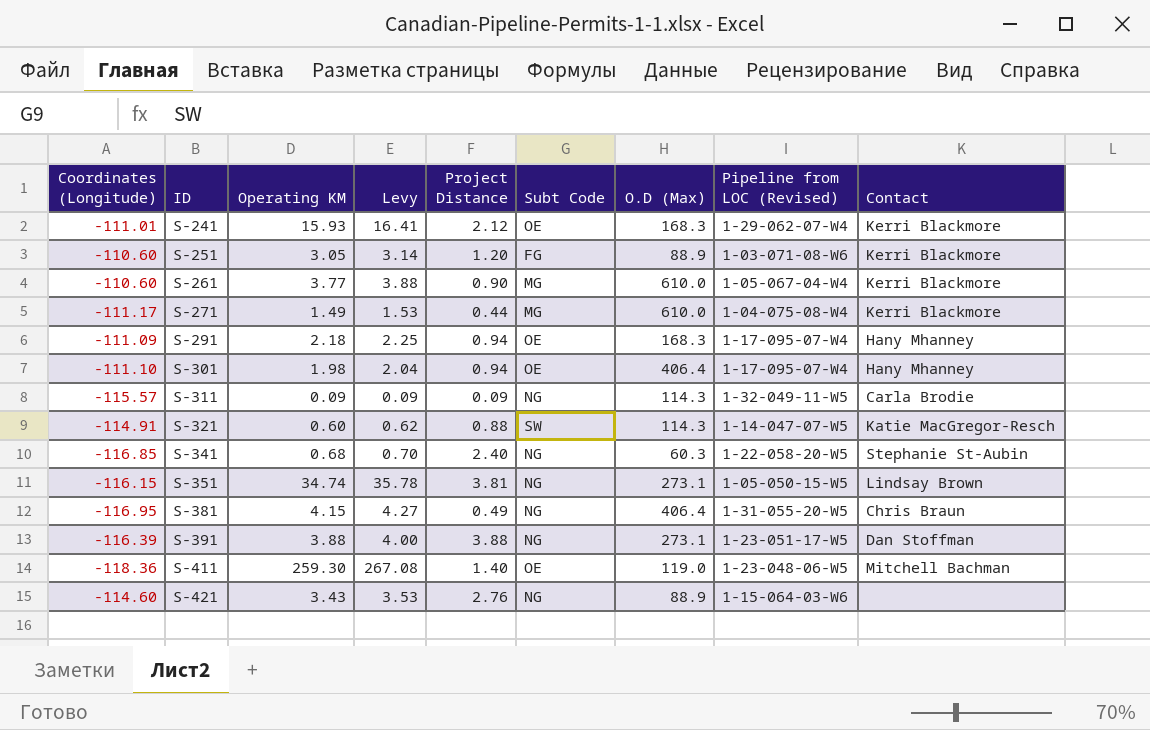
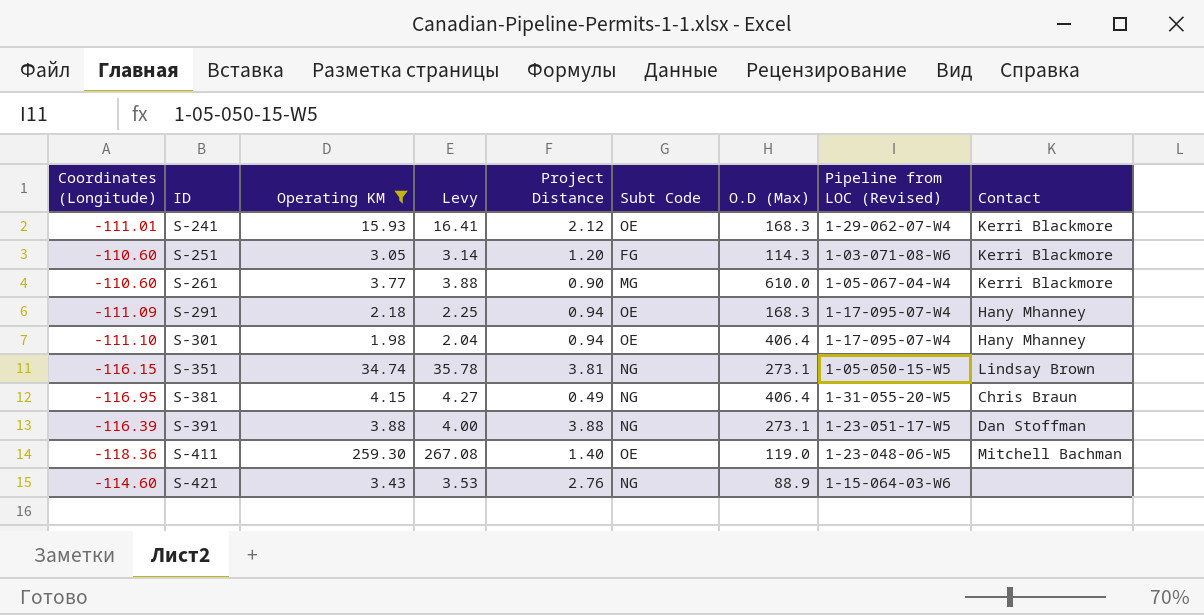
filter: none -> Operating KM >= 1.98
S-251 | O.D (Max): 88.9 -> 114.3

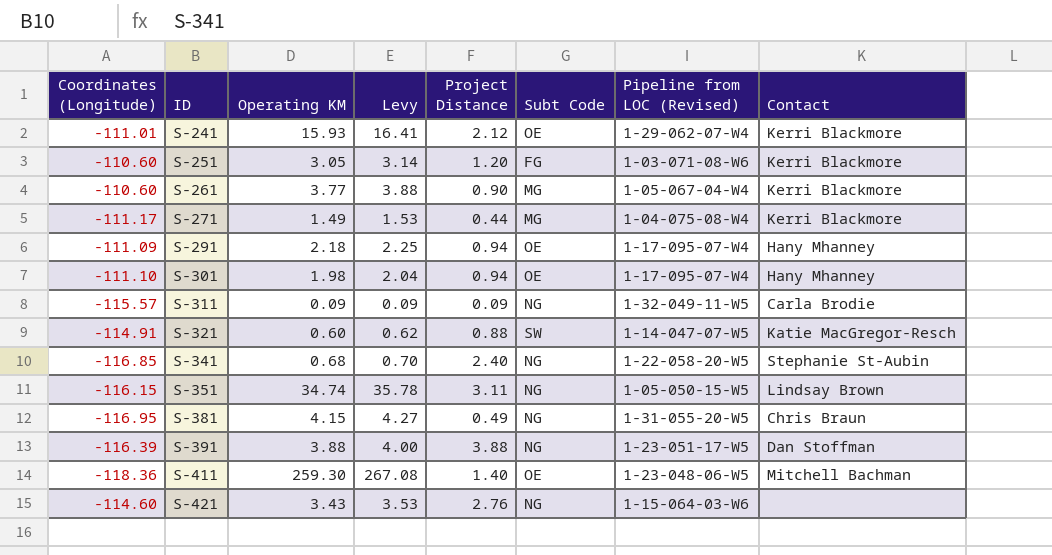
filter: Operating KM >= 1.98 -> none
column O.D (Max) | position: 7 -> none
S-351 | Project Distance: 3.81 -> 3.11

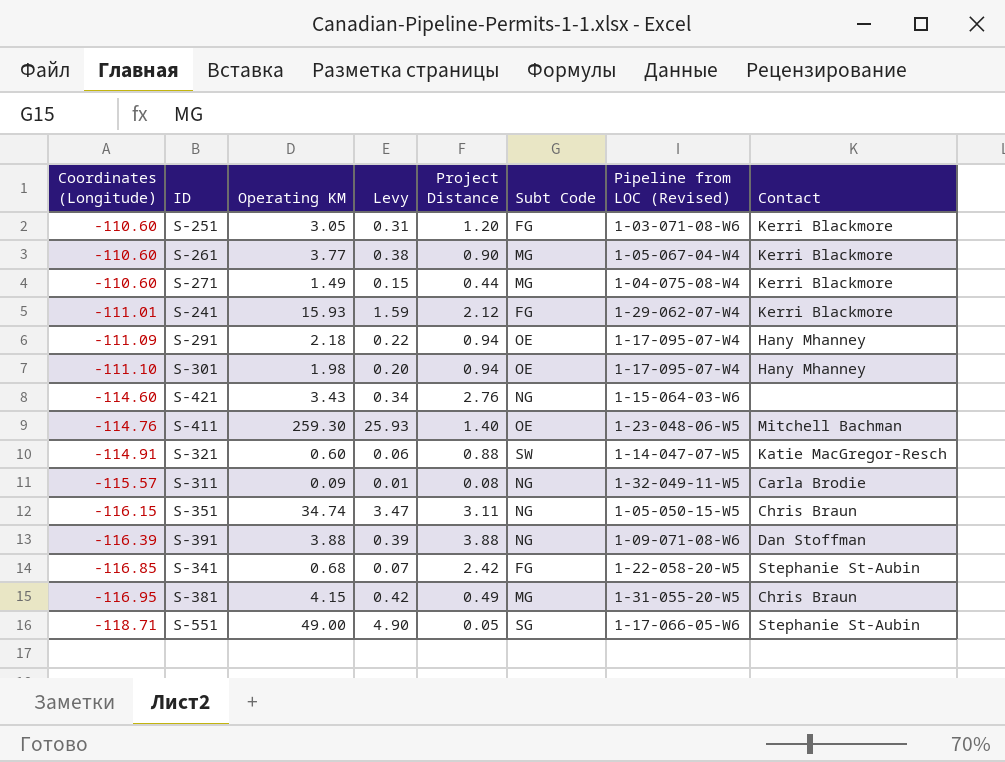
row order: ID ascending -> Coordinates (Longitude) descending
column Levy | formula: [Operating KM] * 1.03 -> [Operating KM] * 0.1
S-271 | Coordinates (Longitude): -111.17 -> -110.60
S-241 | Subt Code: OE -> FG
S-411 | Coordinates (Longitude): -118.36 -> -114.76
S-311 | Project Distance: 0.09 -> 0.08
S-351 | Contact: Lindsay Brown -> Chris Braun
S-391 | Pipeline from LOC (Revised): 1-23-051-17-W5 -> 1-09-071-08-W6
S-341 | Project Distance: 2.40 -> 2.42
S-341 | Subt Code: NG -> FG
S-381 | Subt Code: NG -> MG
row S-551: none -> -118.71 | 49.00 | 4.90 | 0.05 | SG | 1-17-066-05-W6 | Stephanie St-Aubin

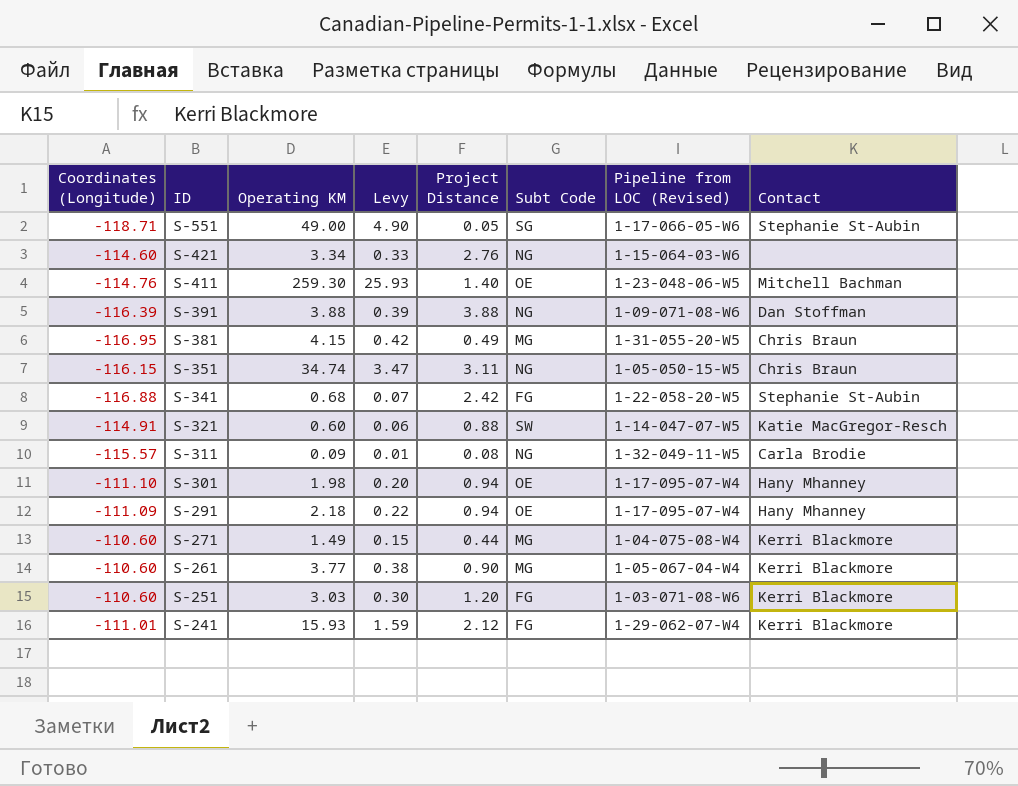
row order: Coordinates (Longitude) descending -> ID descending
S-421 | Operating KM: 3.43 -> 3.34
S-421 | Levy: 0.34 -> 0.33
S-341 | Coordinates (Longitude): -116.85 -> -116.88
S-251 | Operating KM: 3.05 -> 3.03
S-251 | Levy: 0.31 -> 0.30

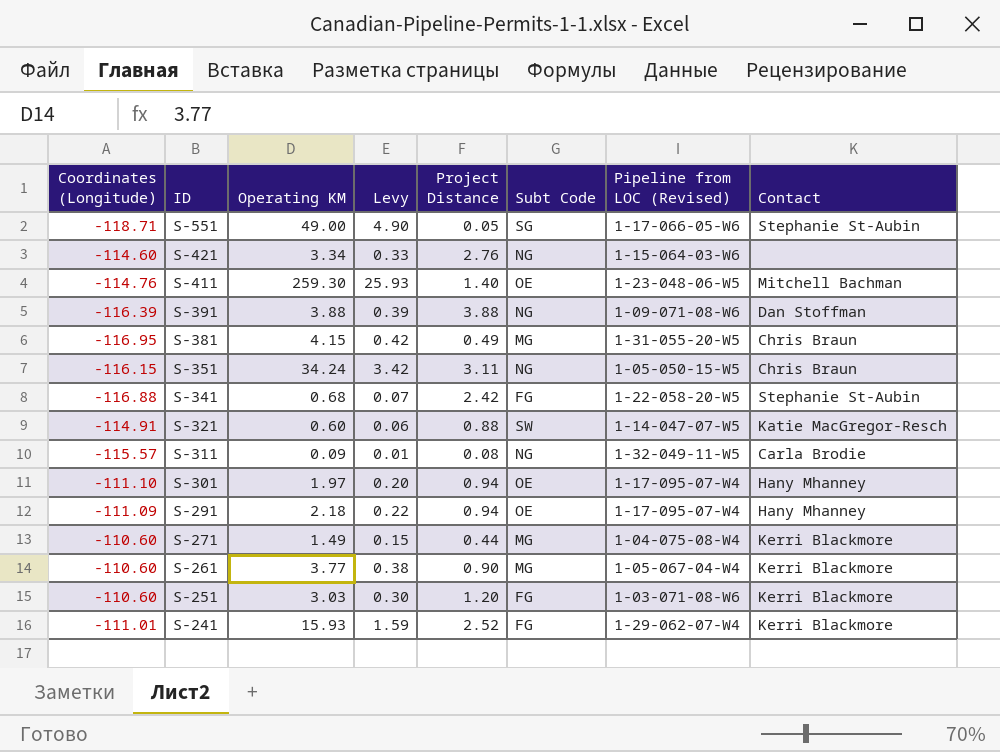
S-351 | Operating KM: 34.74 -> 34.24
S-351 | Levy: 3.47 -> 3.42
S-301 | Operating KM: 1.98 -> 1.97
S-241 | Project Distance: 2.12 -> 2.52

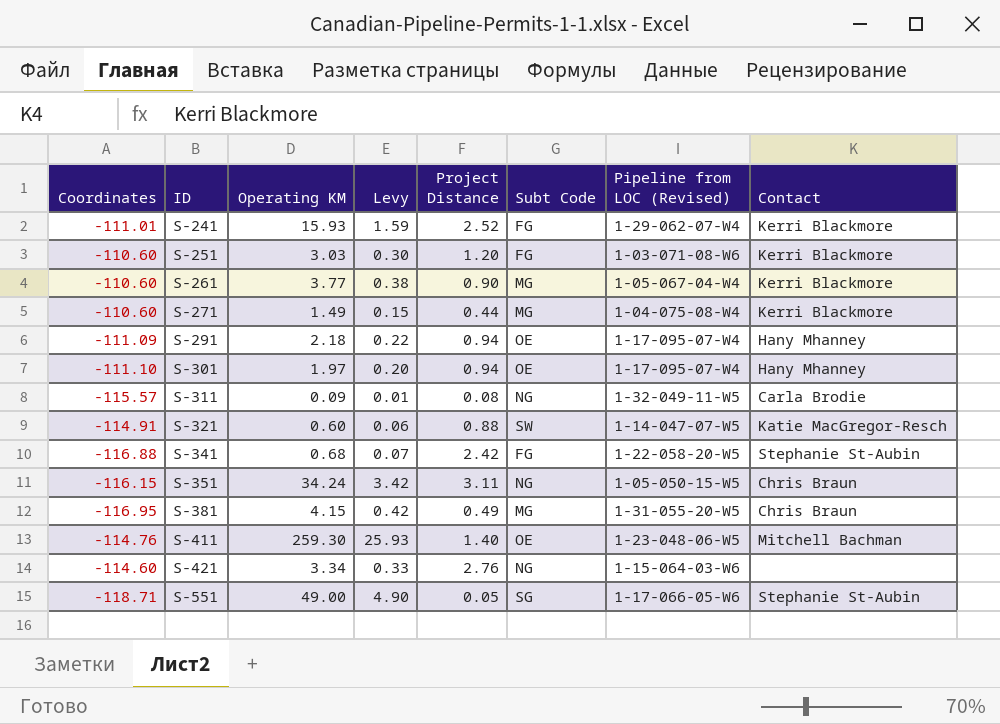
row order: ID descending -> ID ascending
column name: Coordinates (Longitude) -> Coordinates
row S-391: -116.39 | 3.88 | 0.39 | 3.88 | NG | 1-09-071-08-W6 | Dan Stoffman -> none

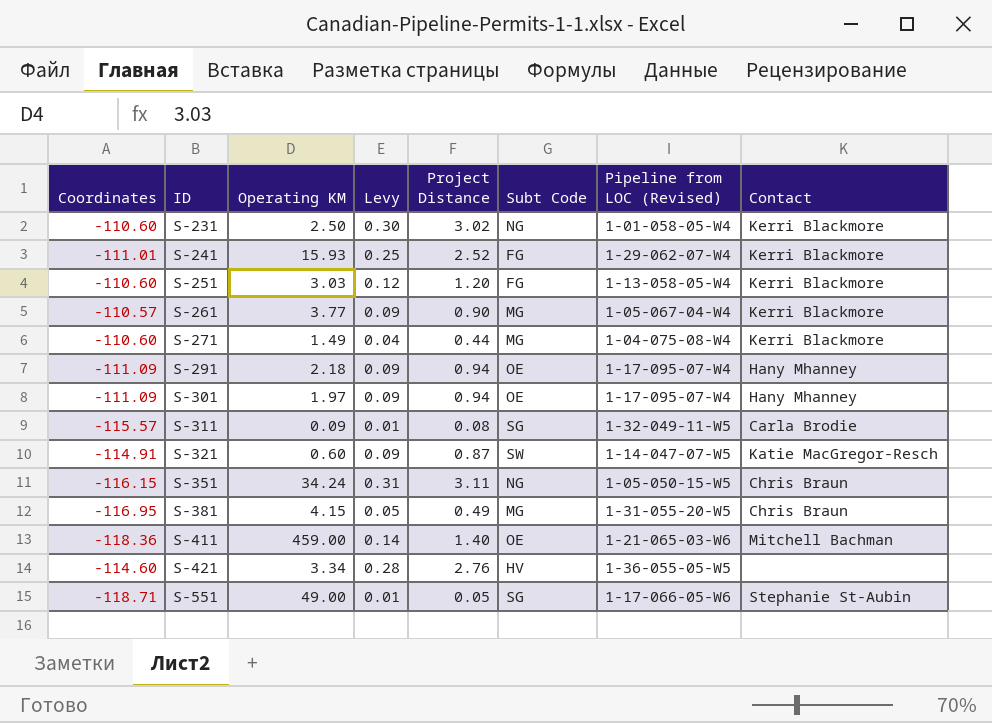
column Levy | formula: [Operating KM] * 0.1 -> [Project Distance] * 0.1
row S-341: -116.88 | 0.68 | 0.07 | 2.42 | FG | 1-22-058-20-W5 | Stephanie St-Aubin -> none
row S-231: none -> -110.60 | 2.50 | 0.30 | 3.02 | NG | 1-01-058-05-W4 | Kerri Blackmore
S-251 | Pipeline from LOC (Revised): 1-03-071-08-W6 -> 1-13-058-05-W4
S-261 | Coordinates: -110.60 -> -110.57
S-301 | Coordinates: -111.10 -> -111.09
S-311 | Subt Code: NG -> SG
S-321 | Project Distance: 0.88 -> 0.87
S-411 | Coordinates: -114.76 -> -118.36
S-411 | Operating KM: 259.30 -> 459.00
S-411 | Pipeline from LOC (Revised): 1-23-048-06-W5 -> 1-21-065-03-W6
S-421 | Subt Code: NG -> HV
S-421 | Pipeline from LOC (Revised): 1-15-064-03-W6 -> 1-36-055-05-W5

